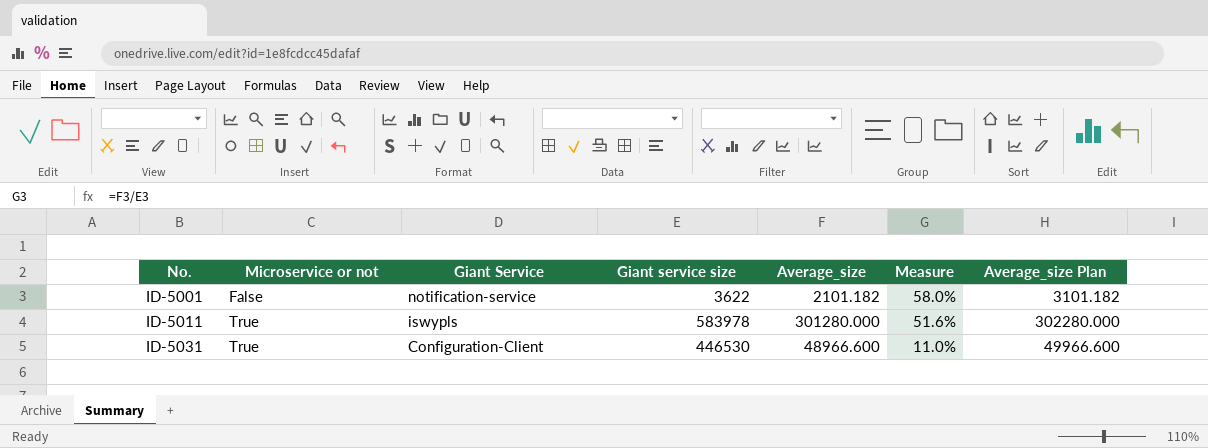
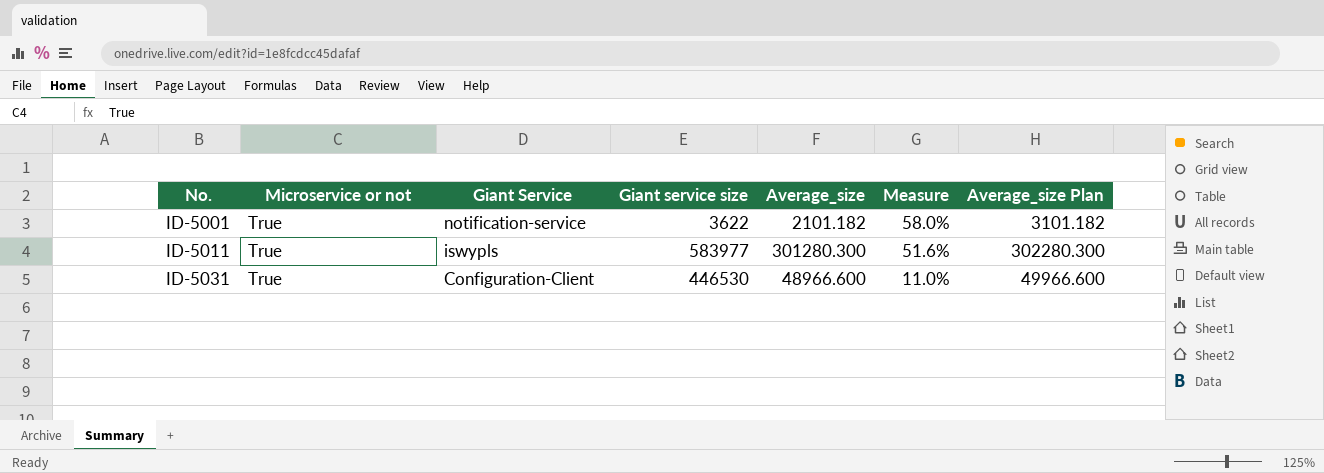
ID-5001 | Microservice or not: False -> True
ID-5011 | Giant service size: 583978 -> 583977
ID-5011 | Average_size: 301280.000 -> 301280.300
ID-5011 | Average_size Plan: 302280.000 -> 302280.300

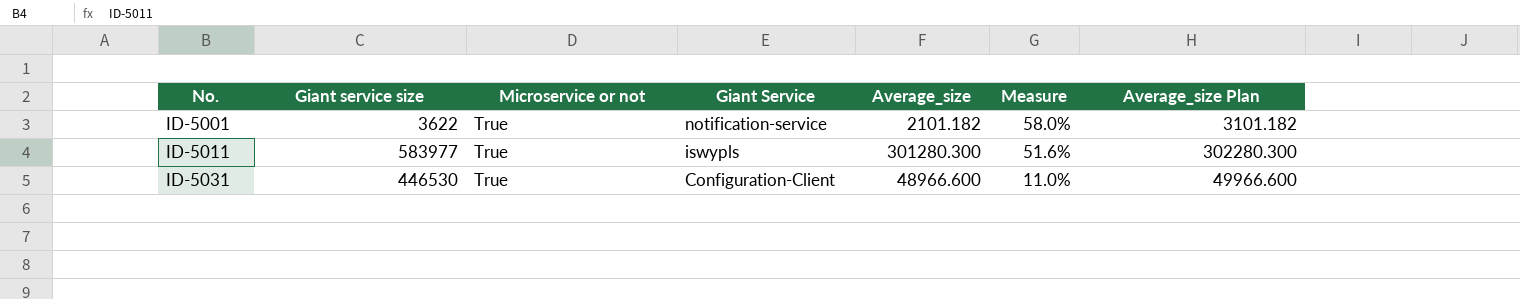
column Giant service size | position: 4 -> 2

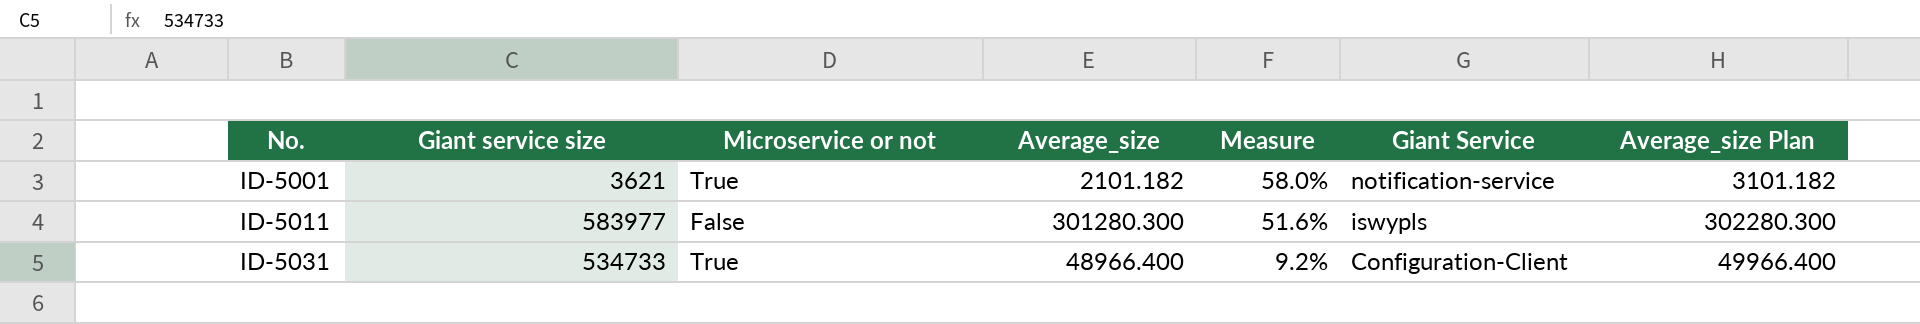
column Giant Service | position: 4 -> 6
ID-5001 | Giant service size: 3622 -> 3621
ID-5011 | Microservice or not: True -> False
ID-5031 | Giant service size: 446530 -> 534733
ID-5031 | Average_size: 48966.600 -> 48966.400
ID-5031 | Measure: 11.0% -> 9.2%
ID-5031 | Average_size Plan: 49966.600 -> 49966.400

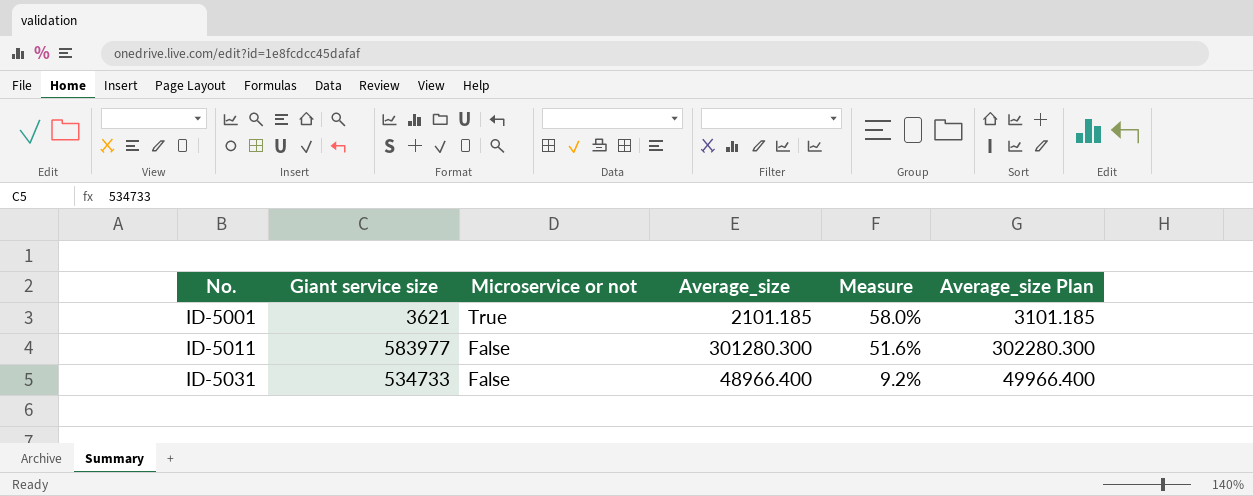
column Giant Service | position: 6 -> none
ID-5001 | Average_size: 2101.182 -> 2101.185
ID-5001 | Average_size Plan: 3101.182 -> 3101.185
ID-5031 | Microservice or not: True -> False

